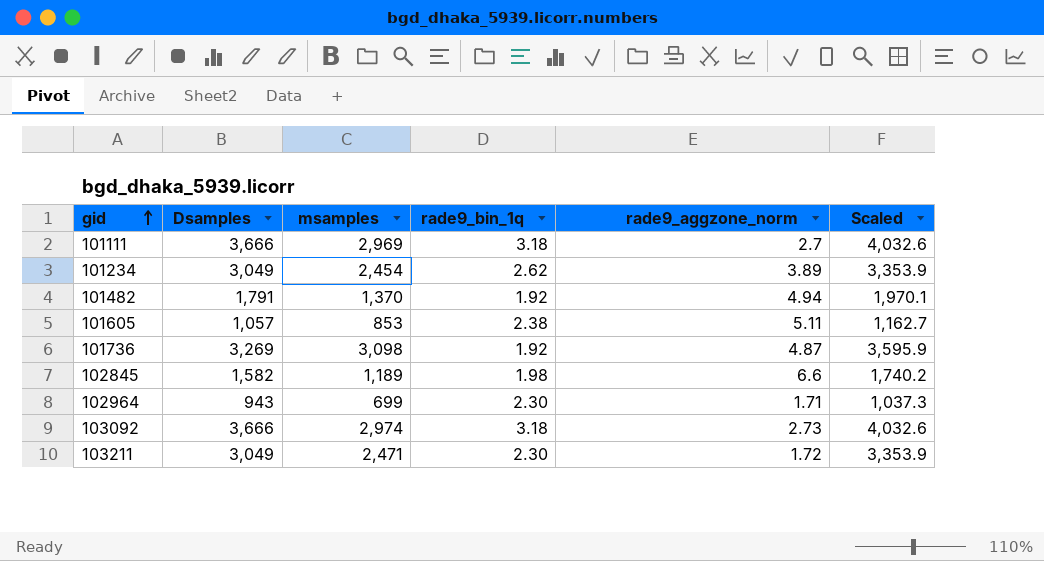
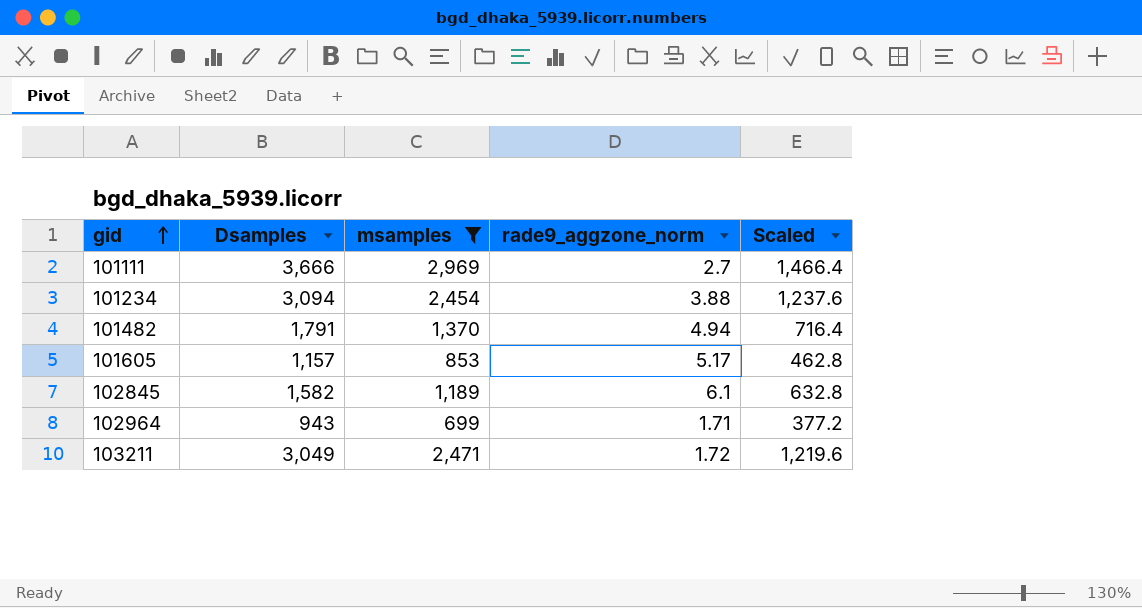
filter: none -> msamples <= 2,969
column rade9_bin_1q | position: 4 -> none
column Scaled | formula: [Dsamples] * 1.1 -> [Dsamples] * 0.4
101234 | Dsamples: 3,049 -> 3,094
101234 | rade9_aggzone_norm: 3.89 -> 3.88
101605 | Dsamples: 1,057 -> 1,157
101605 | rade9_aggzone_norm: 5.11 -> 5.17
102845 | rade9_aggzone_norm: 6.6 -> 6.1

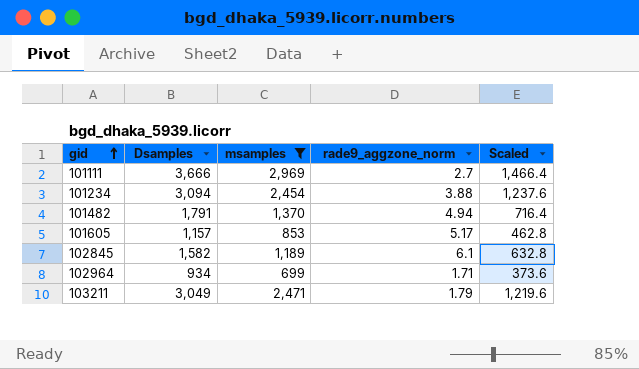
102964 | Dsamples: 943 -> 934
102964 | Scaled: 377.2 -> 373.6
103211 | rade9_aggzone_norm: 1.72 -> 1.79

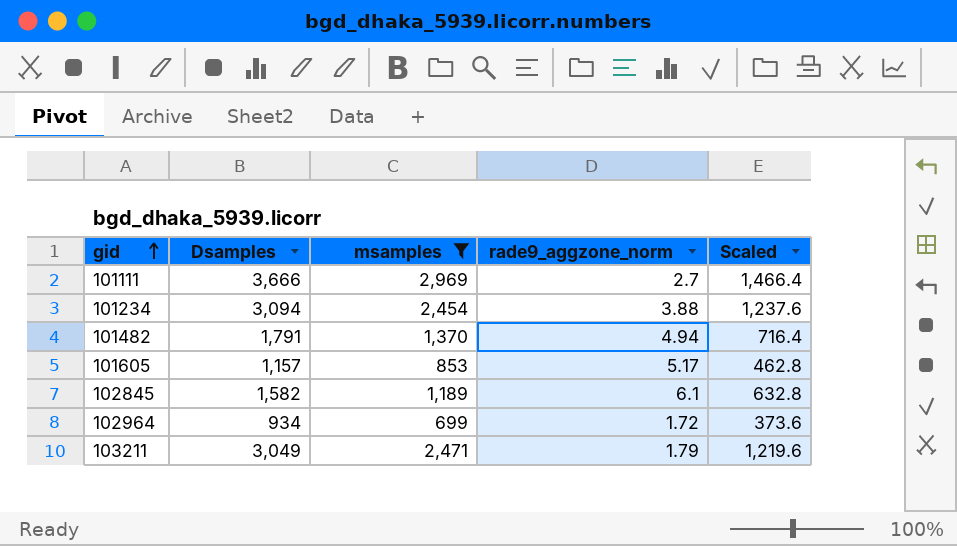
102964 | rade9_aggzone_norm: 1.71 -> 1.72

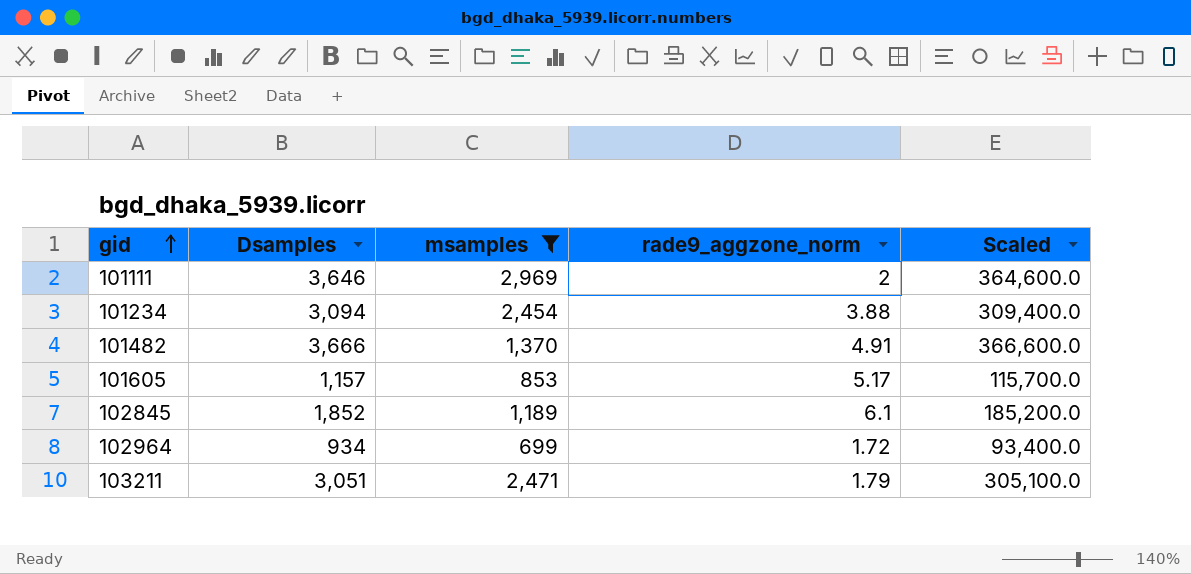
column Scaled | formula: [Dsamples] * 0.4 -> [Dsamples] * 100
101111 | Dsamples: 3,666 -> 3,646
101111 | rade9_aggzone_norm: 2.7 -> 2
101482 | Dsamples: 1,791 -> 3,666
101482 | rade9_aggzone_norm: 4.94 -> 4.91
102845 | Dsamples: 1,582 -> 1,852
103211 | Dsamples: 3,049 -> 3,051

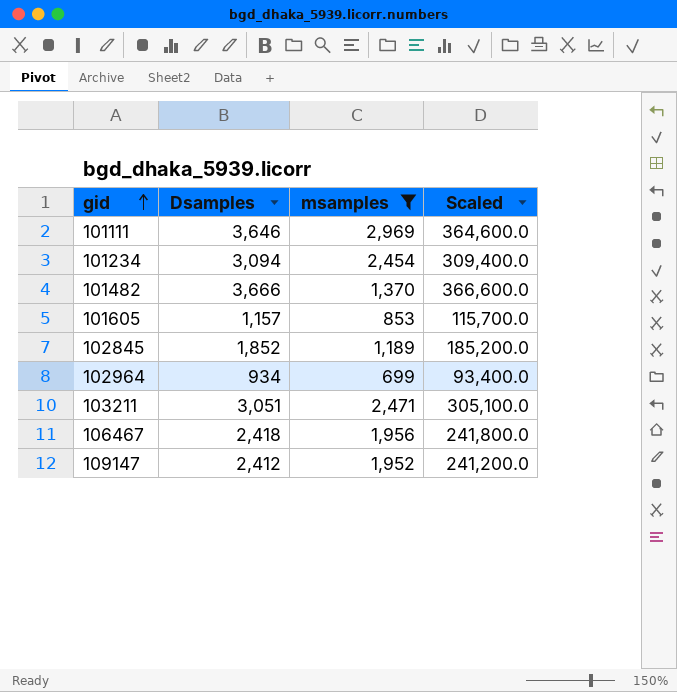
column rade9_aggzone_norm | position: 4 -> none
row 106467: none -> 2,418 | 1,956 | 241,800.0
row 109147: none -> 2,412 | 1,952 | 241,200.0

